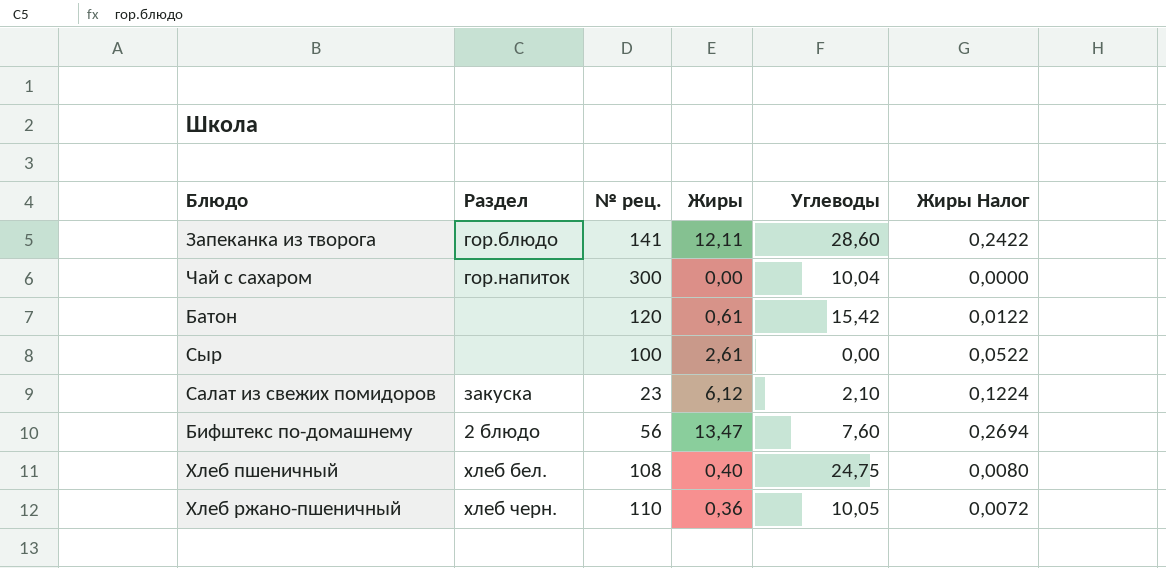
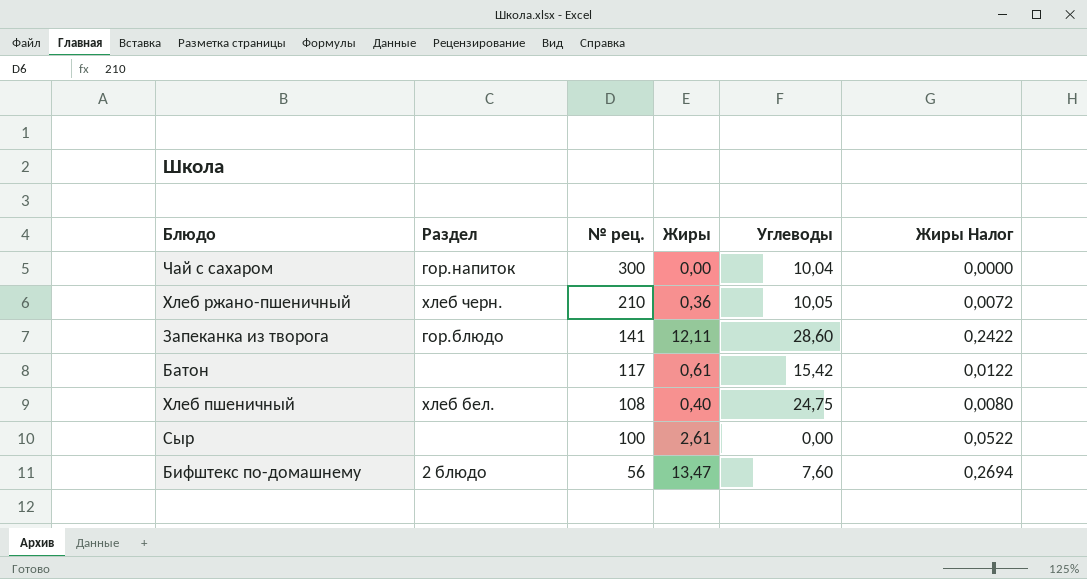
row order: none -> № рец. descending
row Салат из свежих помидоров: закуска | 23 | 6,12 | 2,10 | 0,1224 -> none
Хлеб ржано-пшеничный | № рец.: 110 -> 210
Батон | № рец.: 120 -> 117

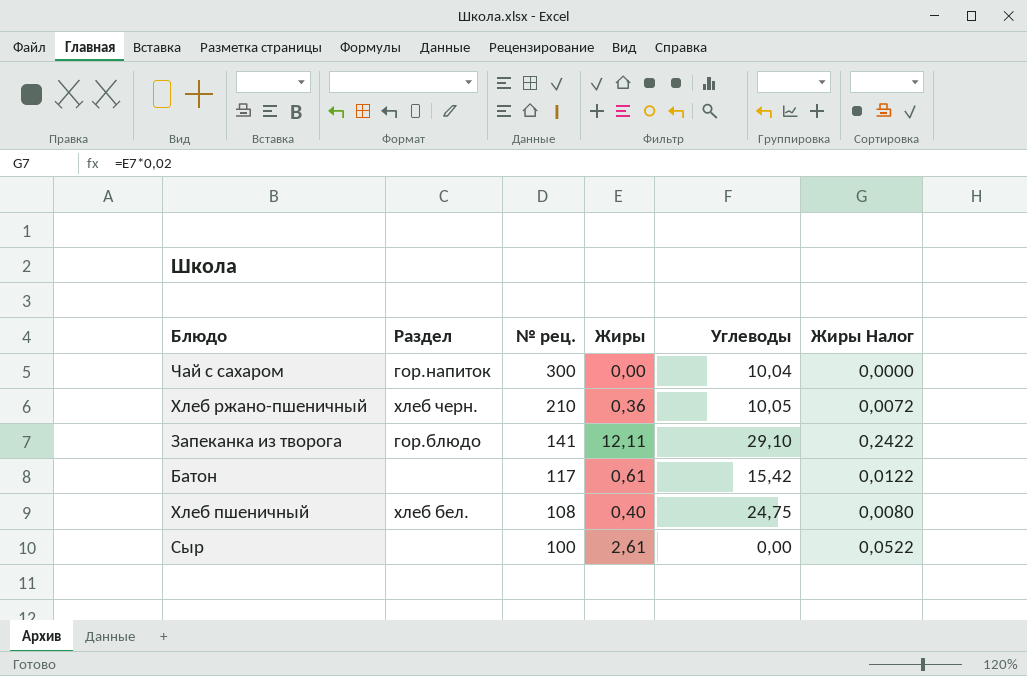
row Бифштекс по-домашнему: 2 блюдо | 56 | 13,47 | 7,60 | 0,2694 -> none
Запеканка из творога | Углеводы: 28,60 -> 29,10

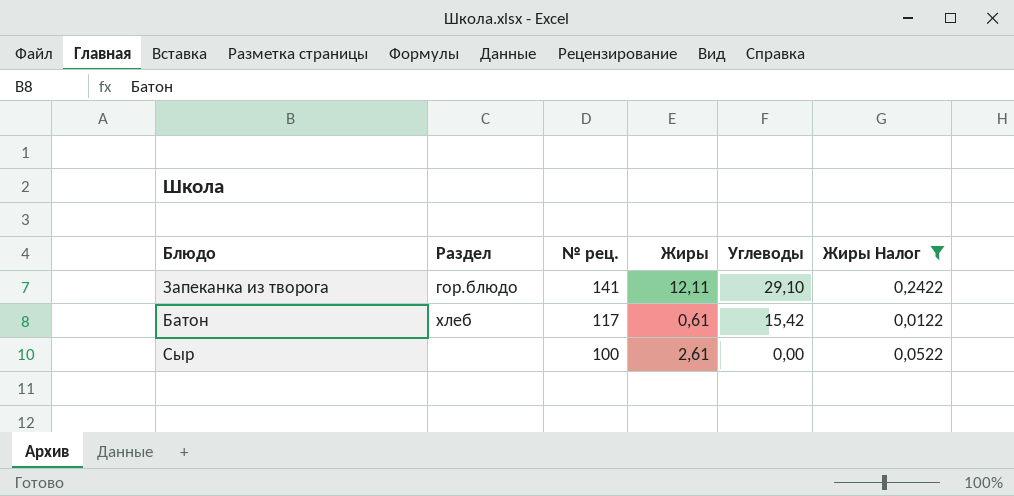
filter: none -> Жиры Налог >= 0,0122
Батон | Раздел: none -> хлеб

